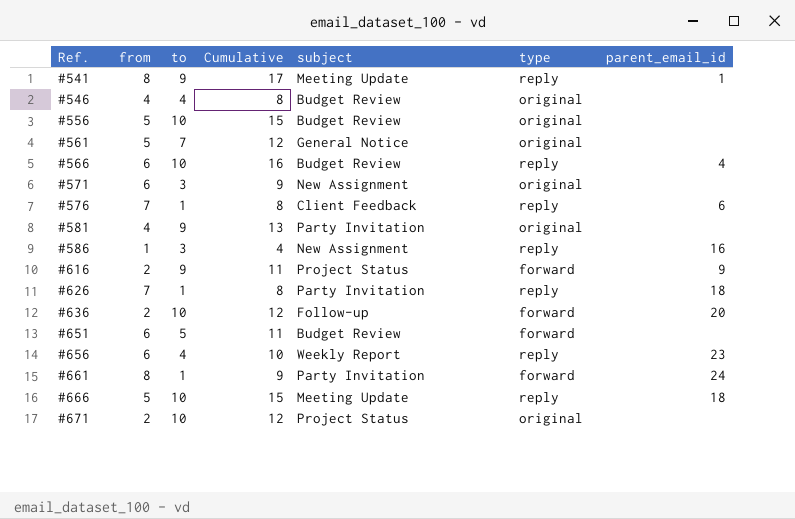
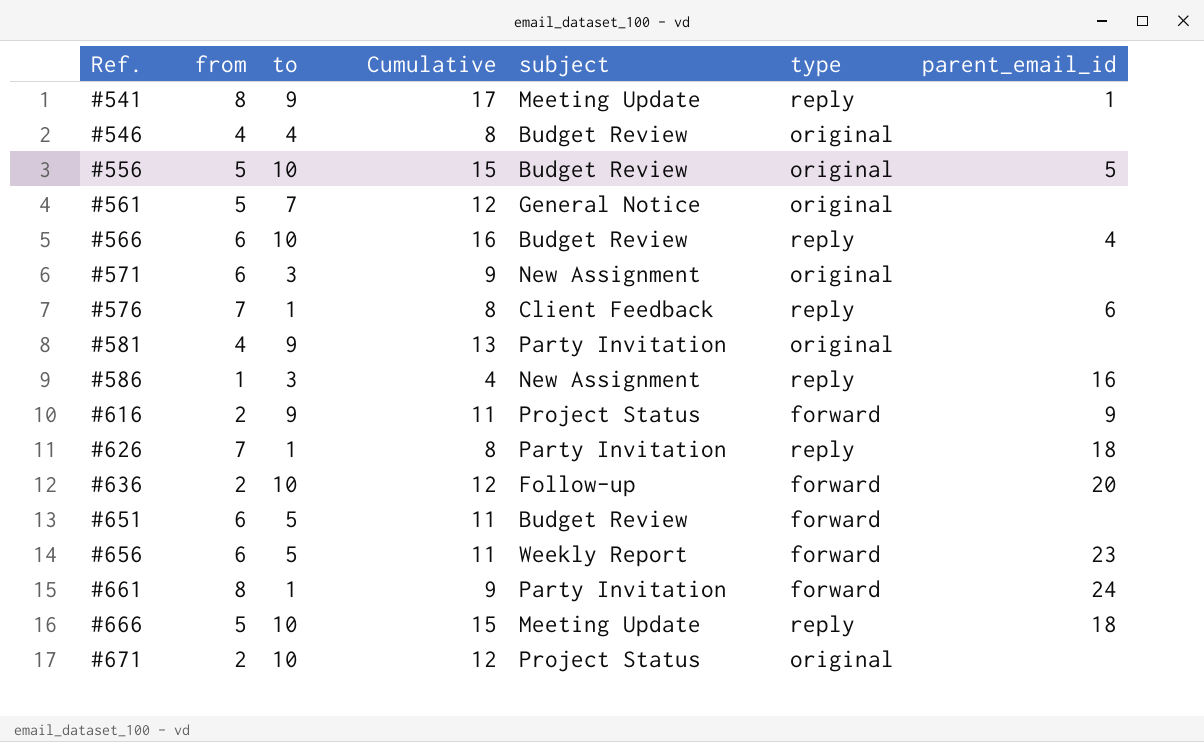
#556 | parent_email_id: none -> 5
#656 | to: 4 -> 5
#656 | Cumulative: 10 -> 11
#656 | type: reply -> forward

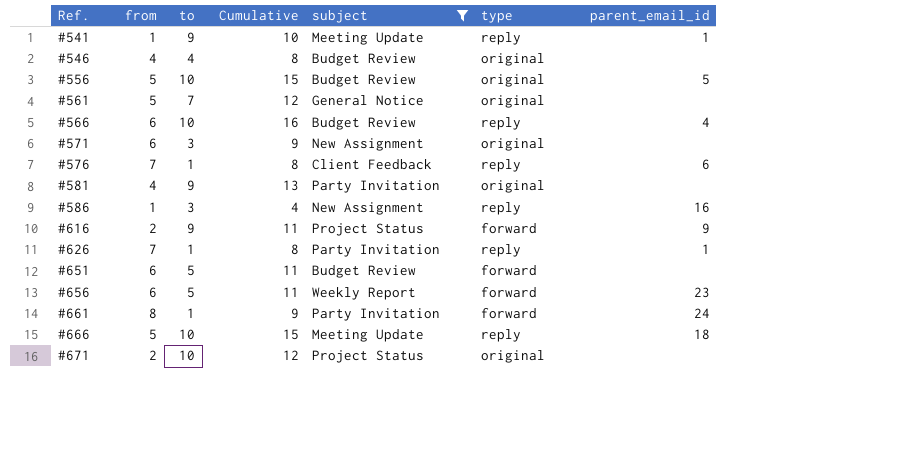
filter: none -> subject != Follow-up
#541 | from: 8 -> 1
#541 | Cumulative: 17 -> 10
#626 | parent_email_id: 18 -> 1

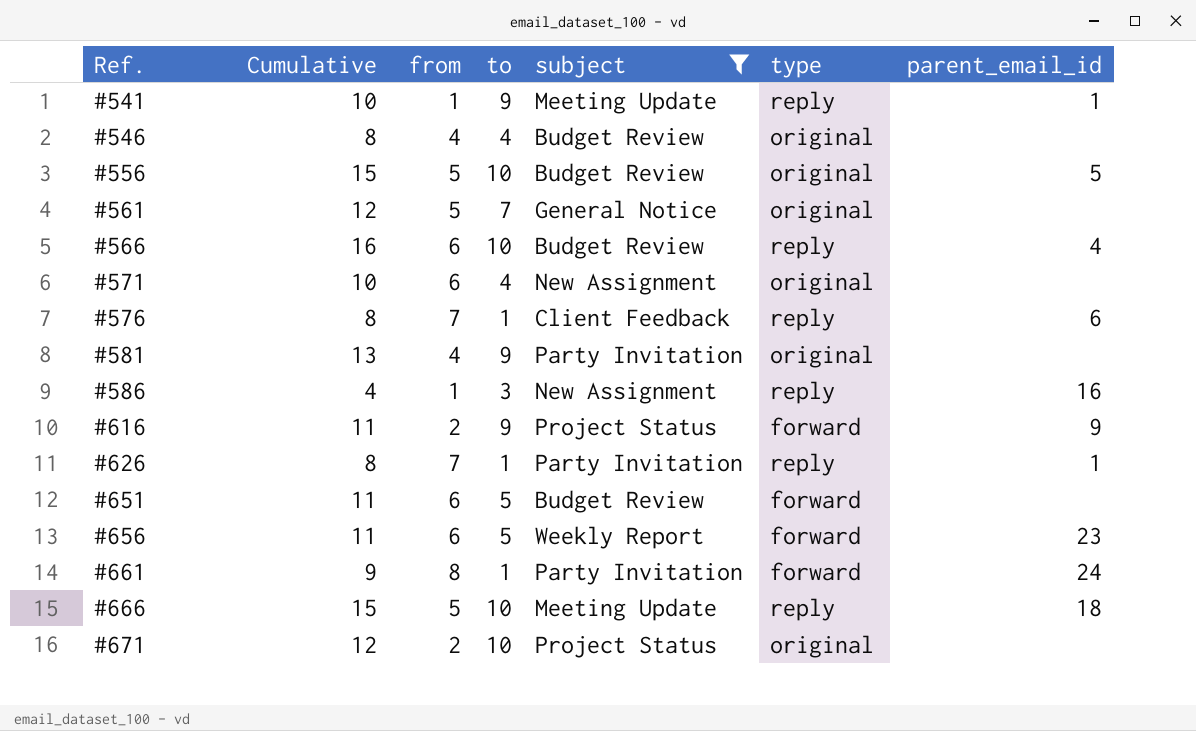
column Cumulative | position: 4 -> 2
#571 | Cumulative: 9 -> 10
#571 | to: 3 -> 4

